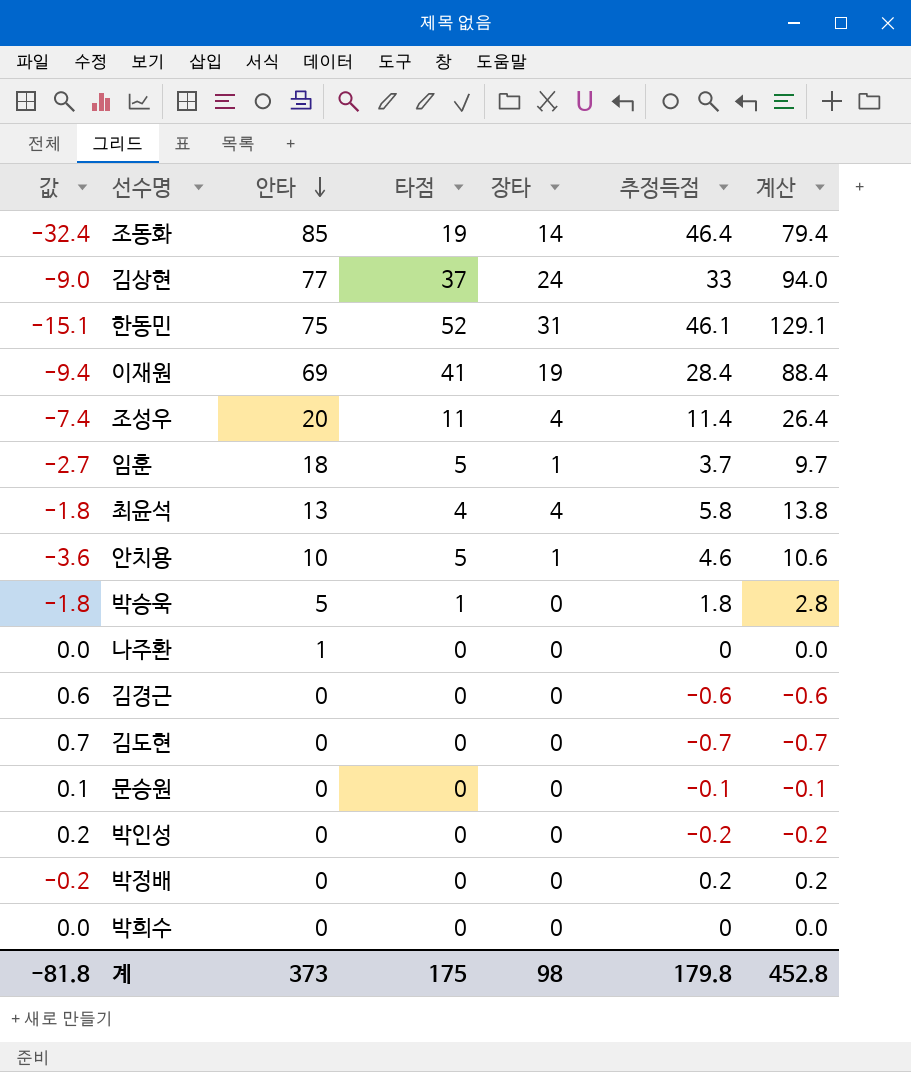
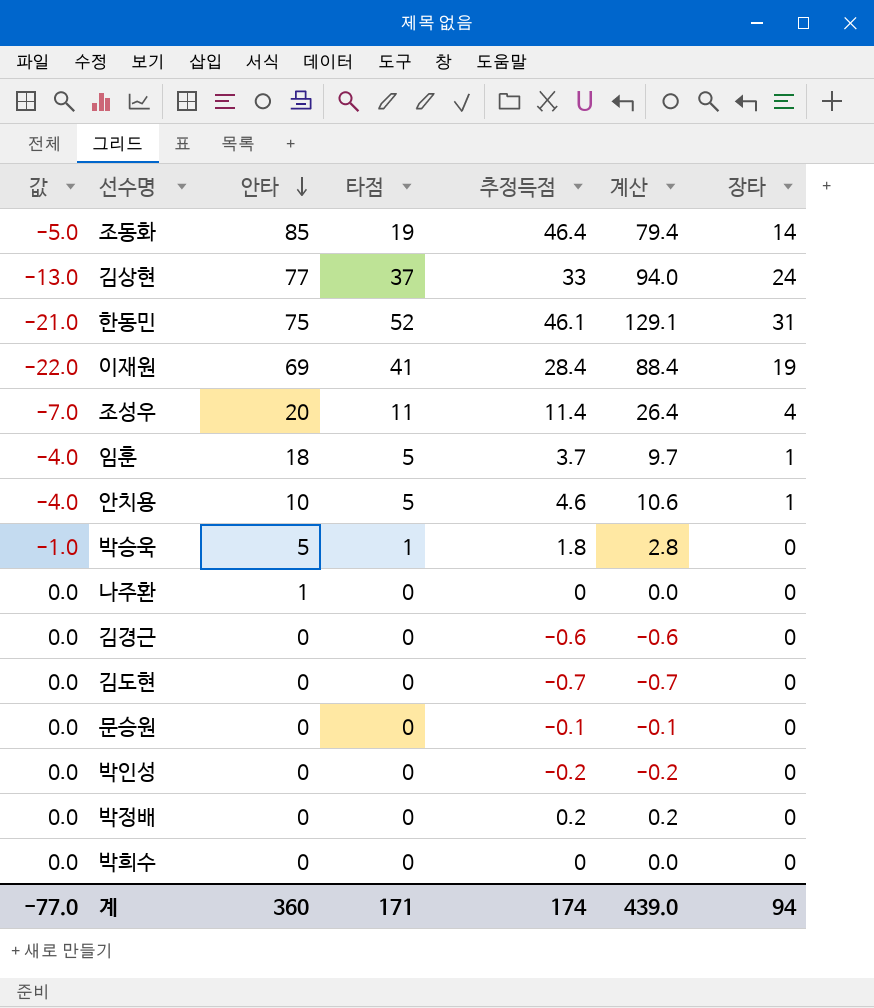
column 값 | formula: [장타] - [추정득점] -> [장타] - [타점]
column 장타 | position: 5 -> 7
row 최윤석: -1.8 | 13 | 4 | 4 | 5.8 | 13.8 -> none
계 | 값: -81.8 -> -77.0
계 | 안타: 373 -> 360
계 | 타점: 175 -> 171
계 | 추정득점: 179.8 -> 174
계 | 계산: 452.8 -> 439.0
계 | 장타: 98 -> 94

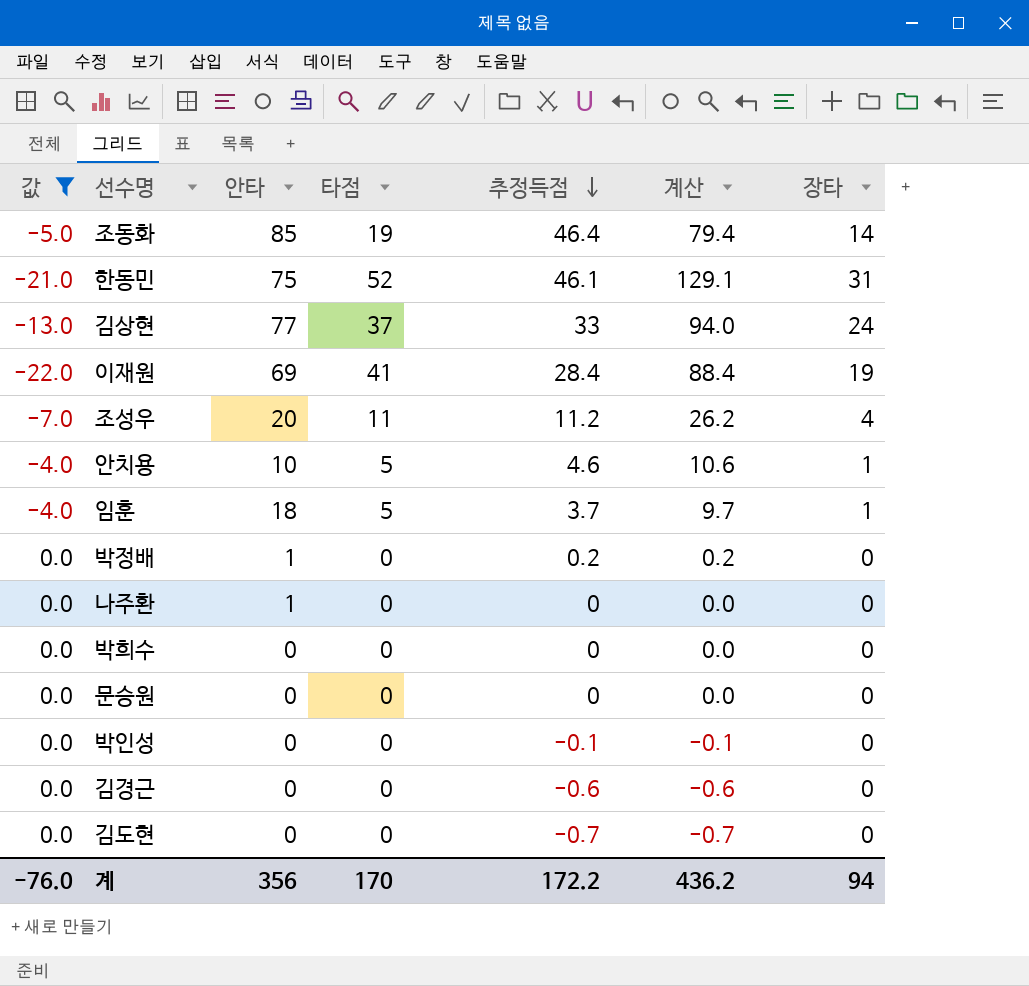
filter: none -> 값 != -1.0
row order: 안타 descending -> 추정득점 descending
조성우 | 추정득점: 11.4 -> 11.2
조성우 | 계산: 26.4 -> 26.2
박정배 | 안타: 0 -> 1
문승원 | 추정득점: -0.1 -> 0
문승원 | 계산: -0.1 -> 0.0
박인성 | 추정득점: -0.2 -> -0.1
박인성 | 계산: -0.2 -> -0.1
계 | 값: -77.0 -> -76.0
계 | 안타: 360 -> 356
계 | 타점: 171 -> 170
계 | 추정득점: 174 -> 172.2
계 | 계산: 439.0 -> 436.2

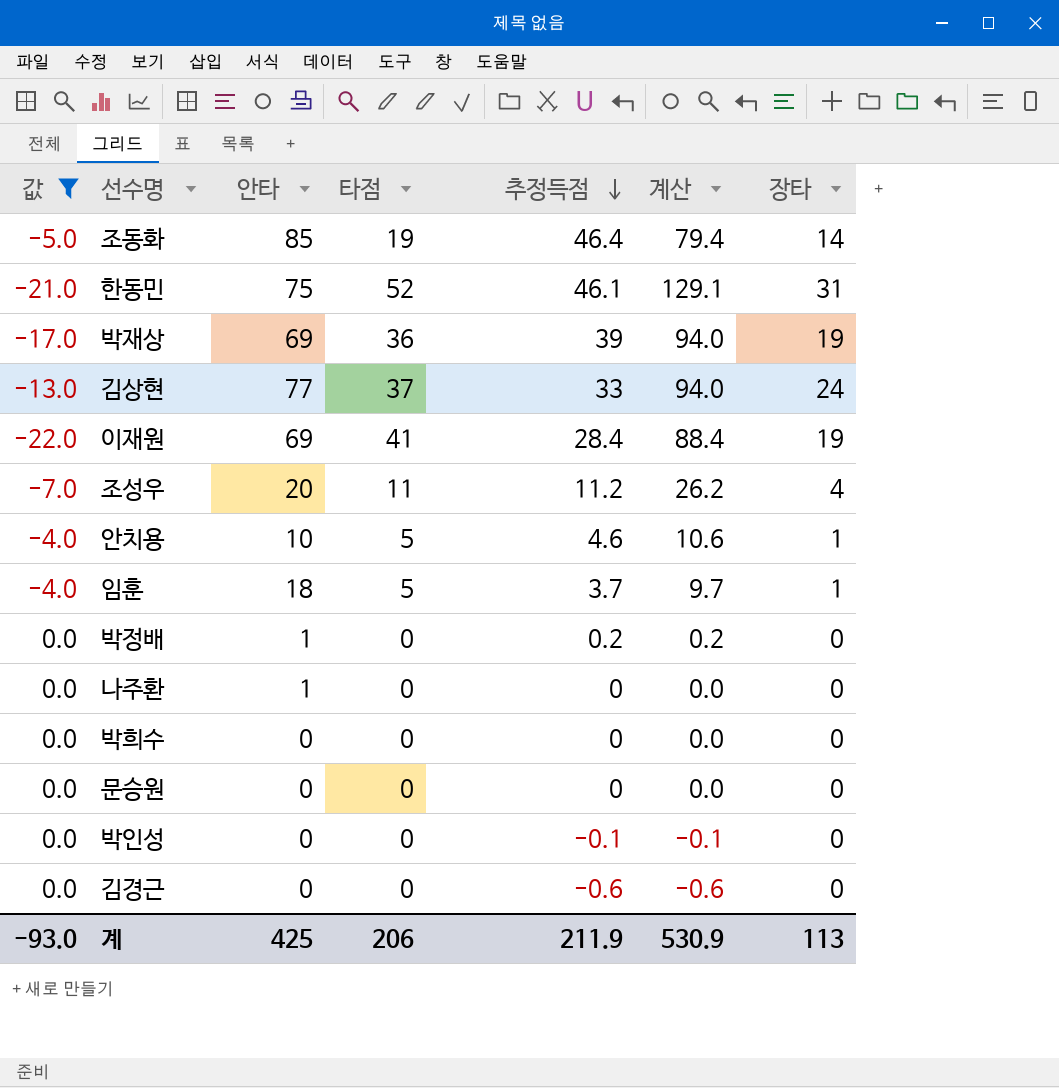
row 김도현: 0.0 | 0 | 0 | -0.7 | -0.7 | 0 -> none
row 박재상: none -> -17.0 | 69 | 36 | 39 | 94.0 | 19
계 | 값: -76.0 -> -93.0
계 | 안타: 356 -> 425
계 | 타점: 170 -> 206
계 | 추정득점: 172.2 -> 211.9
계 | 계산: 436.2 -> 530.9
계 | 장타: 94 -> 113

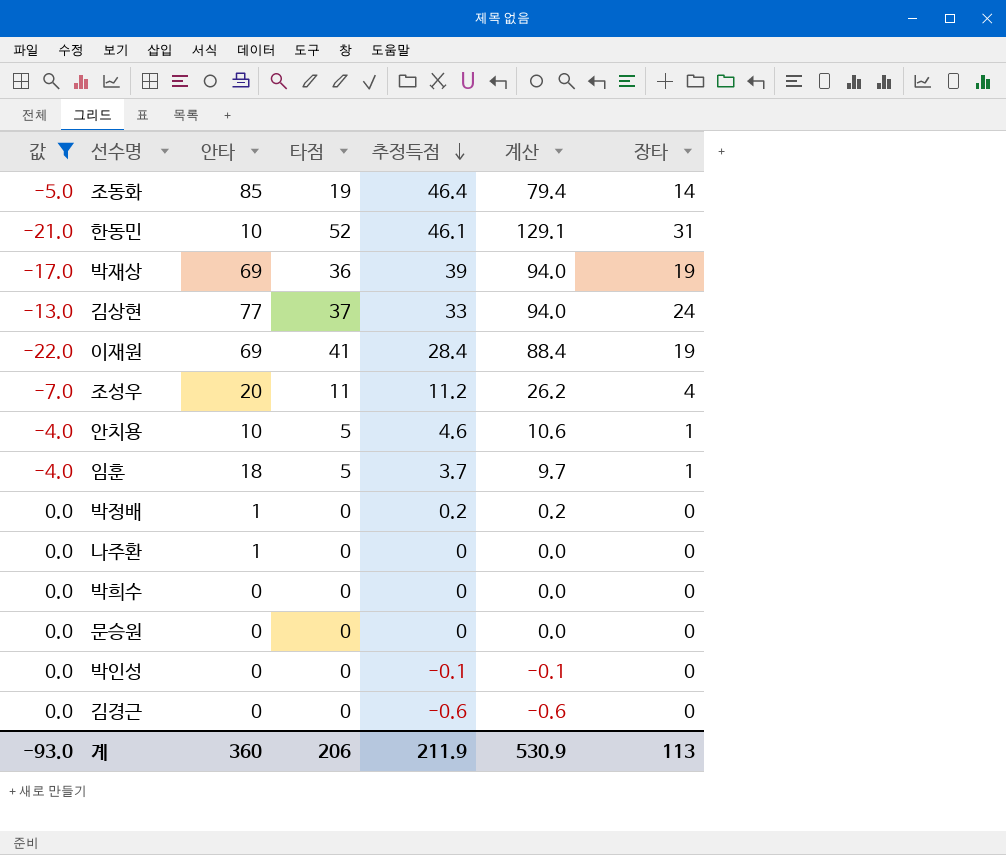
한동민 | 안타: 75 -> 10
계 | 안타: 425 -> 360

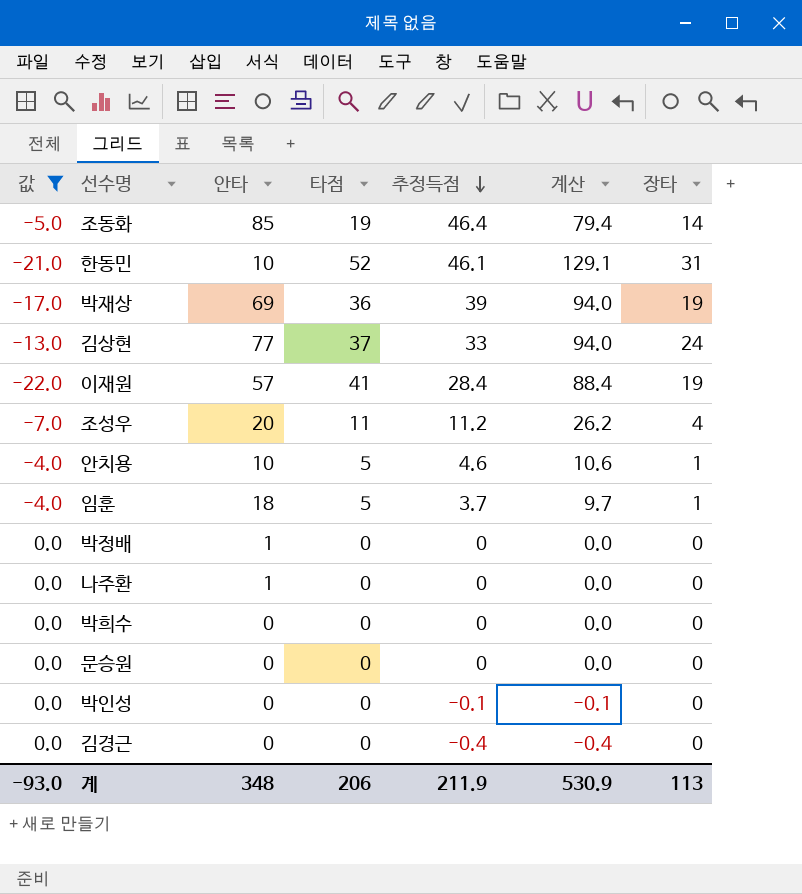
이재원 | 안타: 69 -> 57
박정배 | 추정득점: 0.2 -> 0
박정배 | 계산: 0.2 -> 0.0
김경근 | 추정득점: -0.6 -> -0.4
김경근 | 계산: -0.6 -> -0.4
계 | 안타: 360 -> 348

